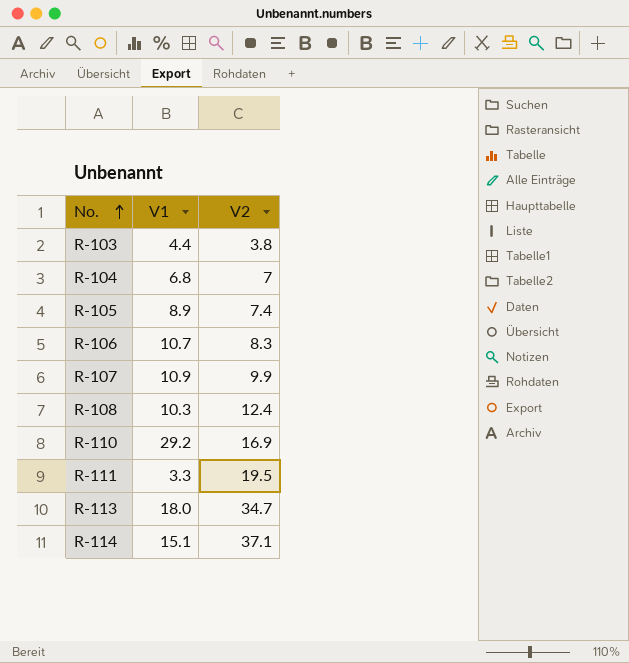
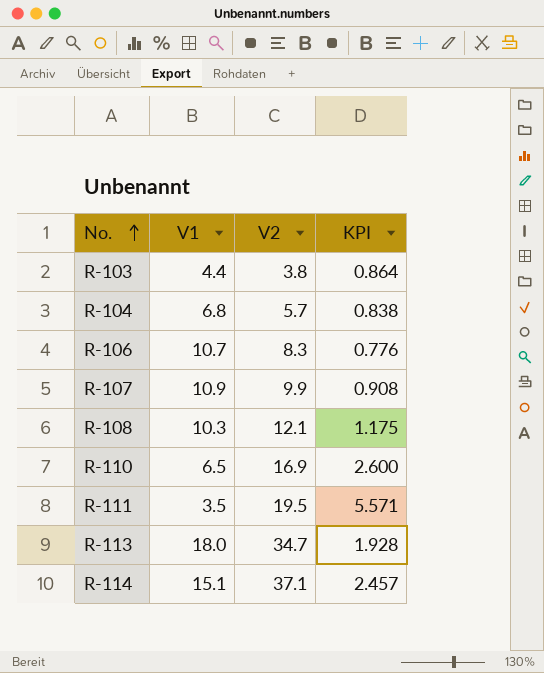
column KPI | formula: none -> [V2] / [V1]
row R-105: 8.9 | 7.4 -> none
R-104 | V2: 7 -> 5.7
R-108 | V2: 12.4 -> 12.1
R-110 | V1: 29.2 -> 6.5
R-111 | V1: 3.3 -> 3.5

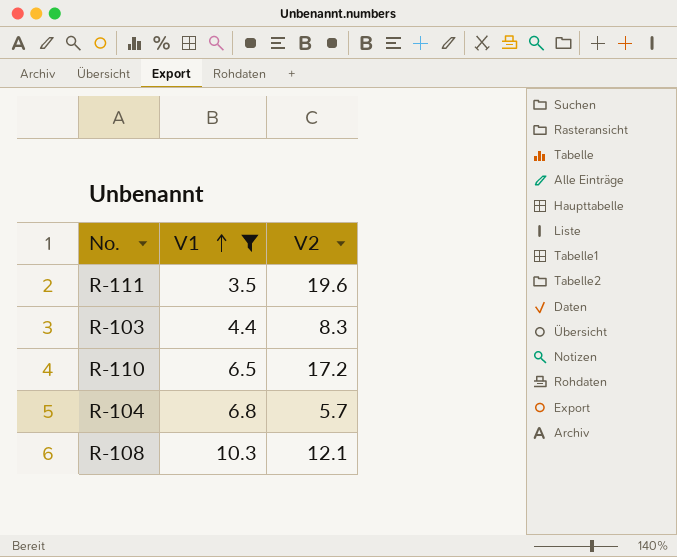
filter: none -> V1 <= 10.3
row order: No. ascending -> V1 ascending
column KPI | formula: [V2] / [V1] -> none
R-111 | V2: 19.5 -> 19.6
R-103 | V2: 3.8 -> 8.3
R-110 | V2: 16.9 -> 17.2

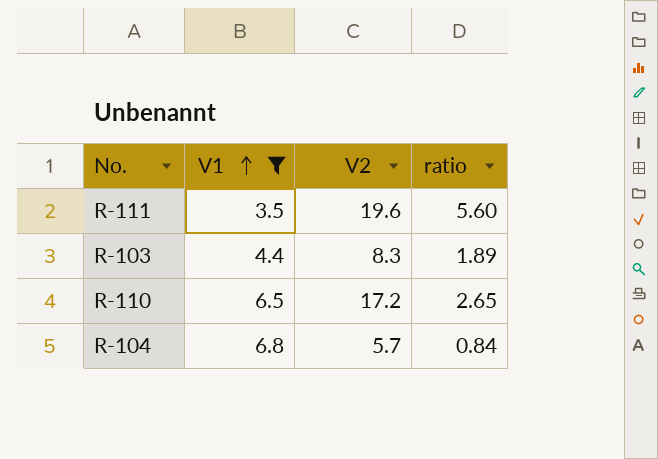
column ratio | formula: none -> [V2] / [V1]
row R-108: 10.3 | 12.1 -> none

